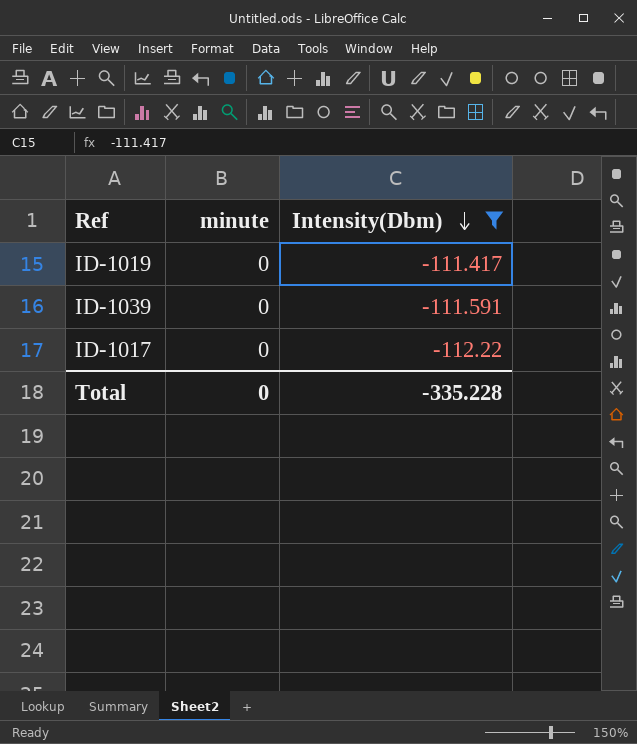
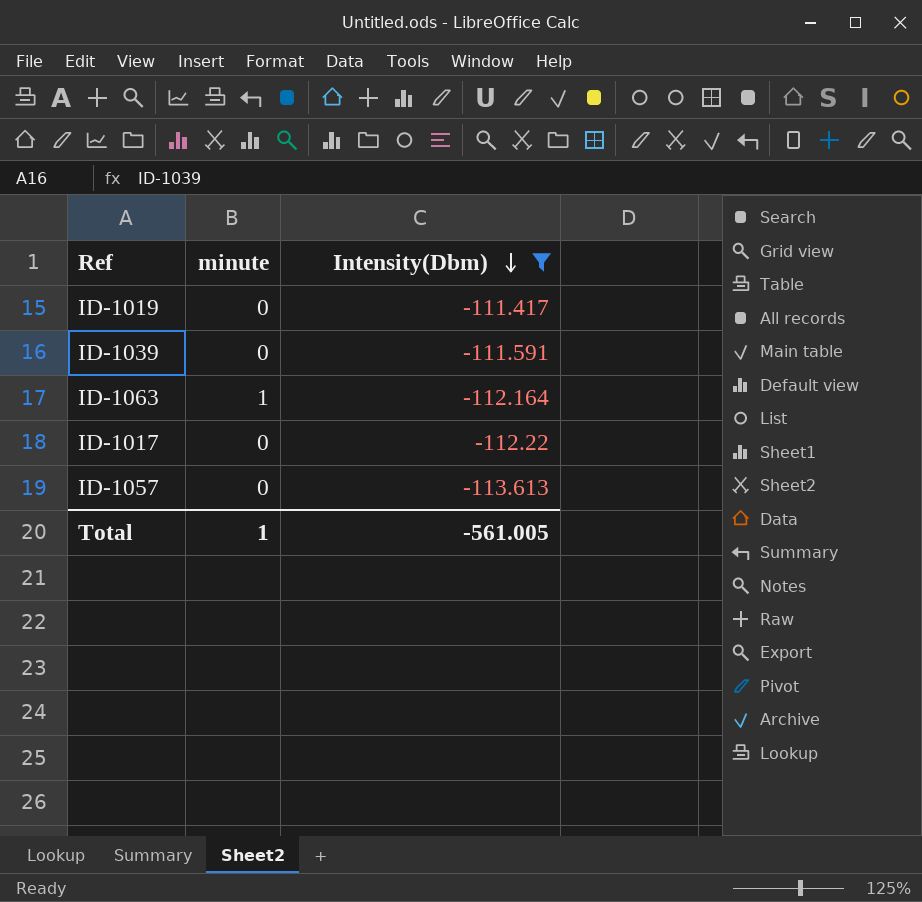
row ID-1063: none -> 1 | -112.164
row ID-1057: none -> 0 | -113.613
Total | minute: 0 -> 1
Total | Intensity(Dbm): -335.228 -> -561.005

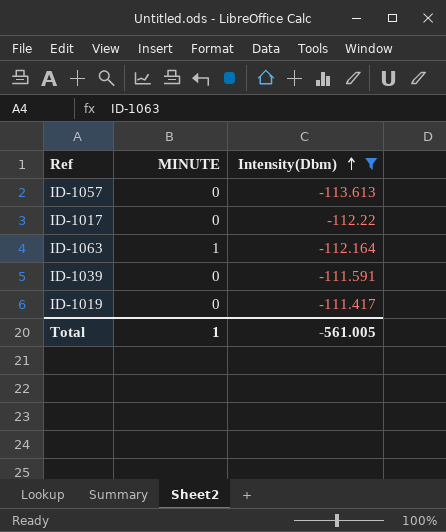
row order: Intensity(Dbm) descending -> Intensity(Dbm) ascending
column name: minute -> MINUTE

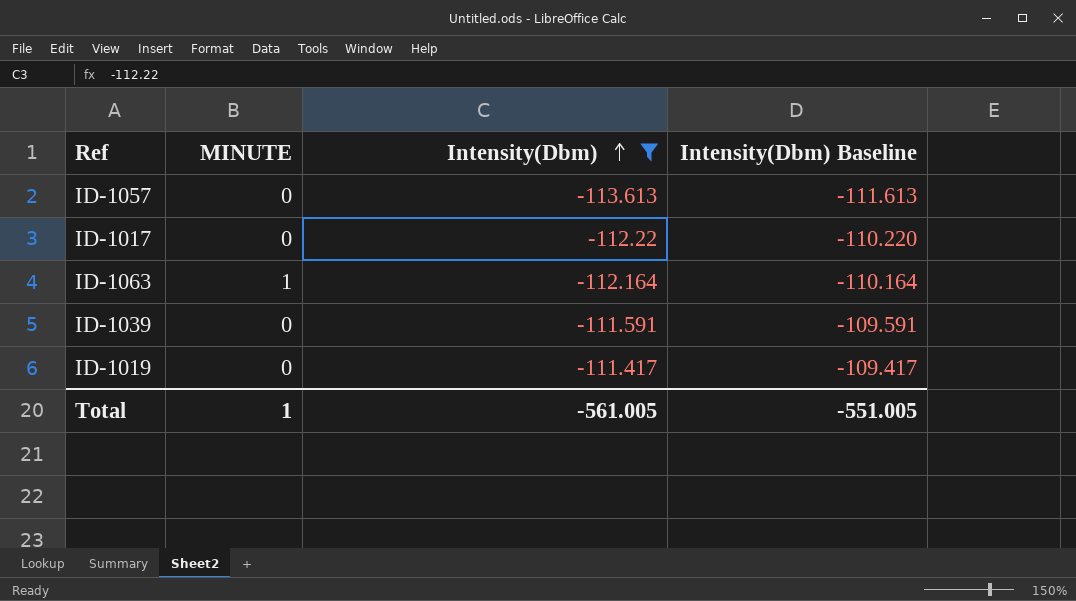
column Intensity(Dbm) Baseline | formula: none -> [Intensity(Dbm)] + 2

